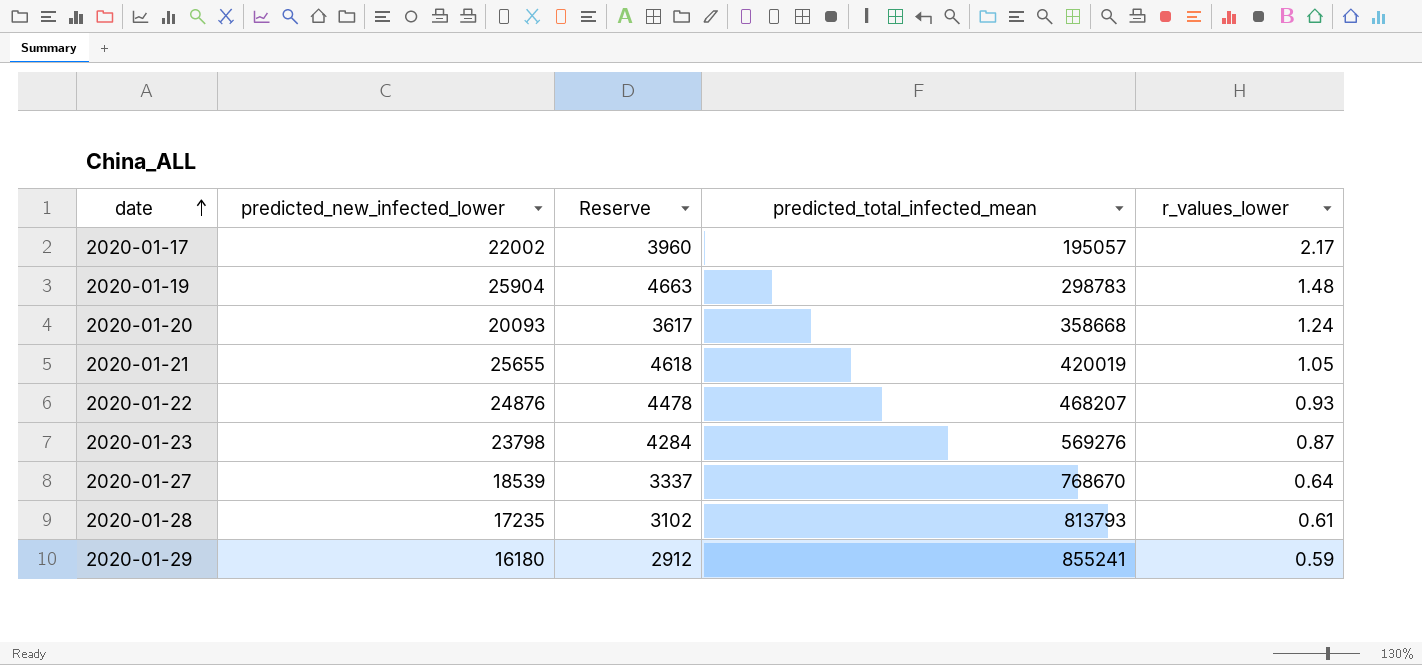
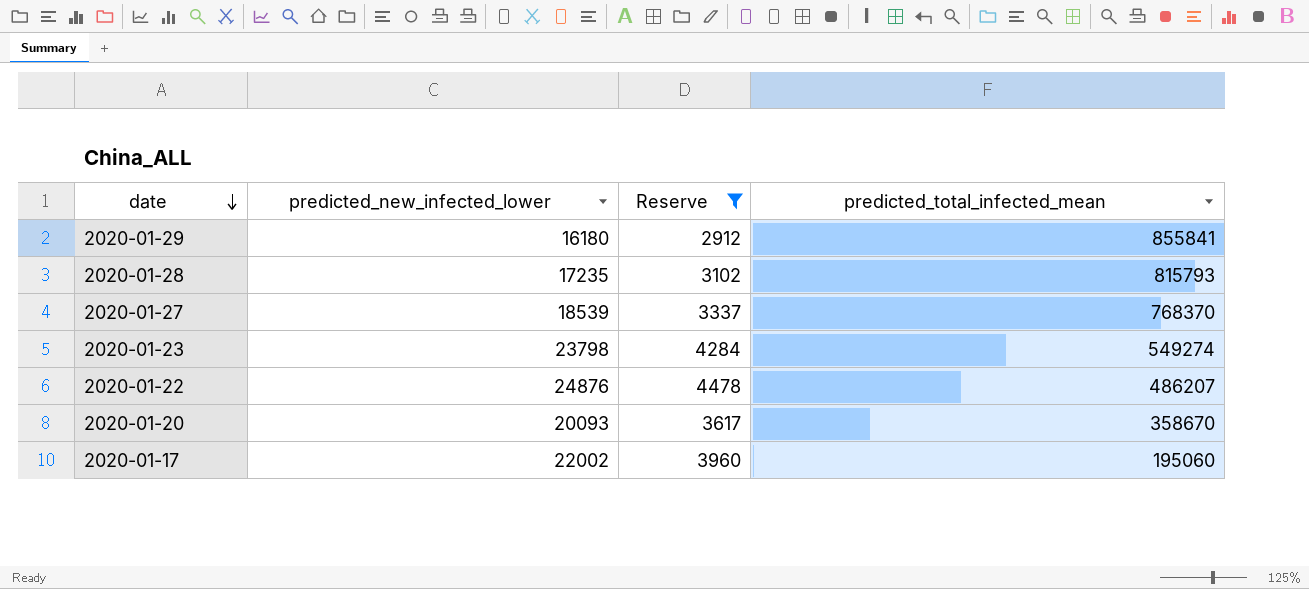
filter: none -> Reserve <= 4478
row order: date ascending -> date descending
column r_values_lower | position: 5 -> none
2020-01-29 | predicted_total_infected_mean: 855241 -> 855841
2020-01-28 | predicted_total_infected_mean: 813793 -> 815793
2020-01-27 | predicted_total_infected_mean: 768670 -> 768370
2020-01-23 | predicted_total_infected_mean: 569276 -> 549274
2020-01-22 | predicted_total_infected_mean: 468207 -> 486207
2020-01-20 | predicted_total_infected_mean: 358668 -> 358670
2020-01-17 | predicted_total_infected_mean: 195057 -> 195060

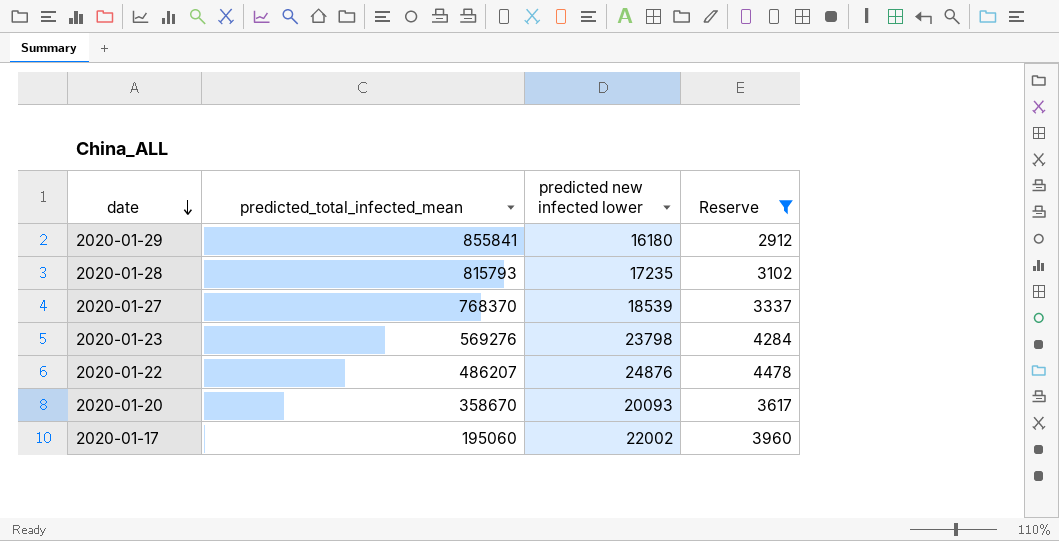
column predicted_total_infected_mean | position: 4 -> 2
column name: predicted_new_infected_lower -> predicted new infected lower
2020-01-23 | predicted_total_infected_mean: 549274 -> 569276

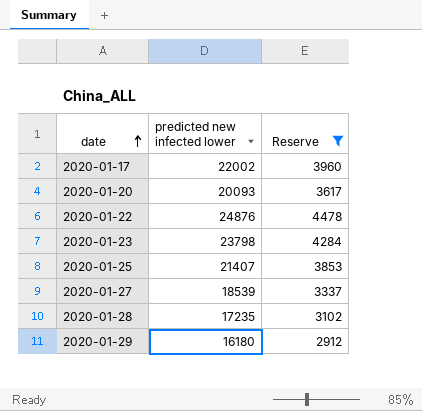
row order: date descending -> date ascending
column predicted_total_infected_mean | position: 2 -> none
row 2020-01-25: none -> 21407 | 3853

